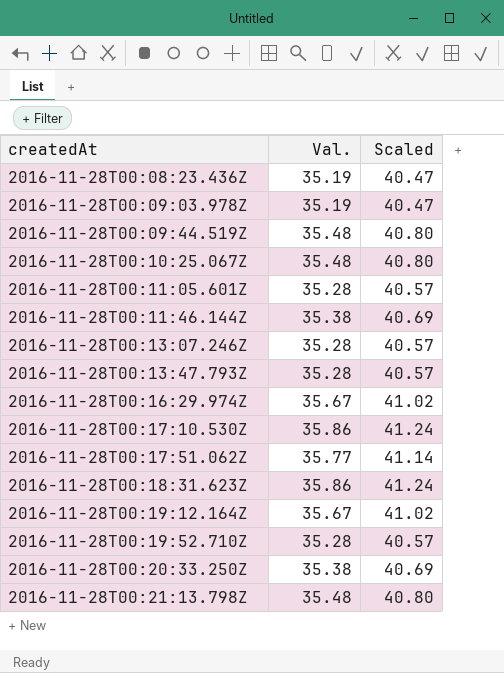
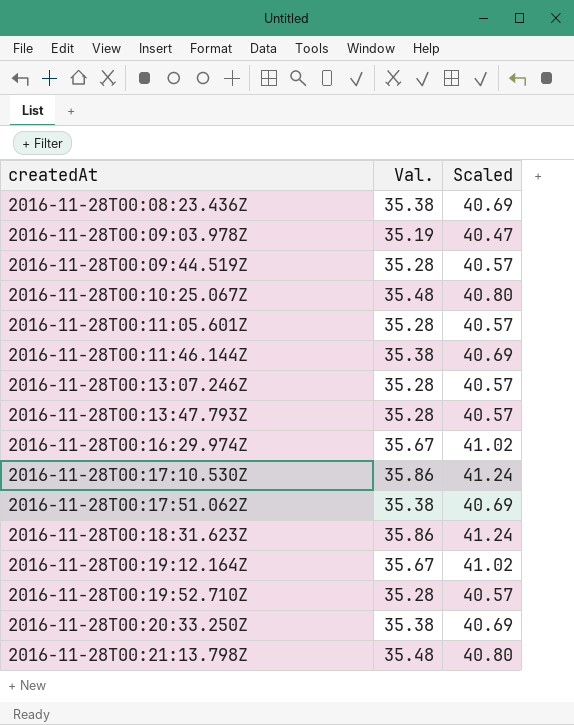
2016-11-28T00:08:23.436Z | Val.: 35.19 -> 35.38
2016-11-28T00:08:23.436Z | Scaled: 40.47 -> 40.69
2016-11-28T00:09:44.519Z | Val.: 35.48 -> 35.28
2016-11-28T00:09:44.519Z | Scaled: 40.80 -> 40.57
2016-11-28T00:17:51.062Z | Val.: 35.77 -> 35.38
2016-11-28T00:17:51.062Z | Scaled: 41.14 -> 40.69

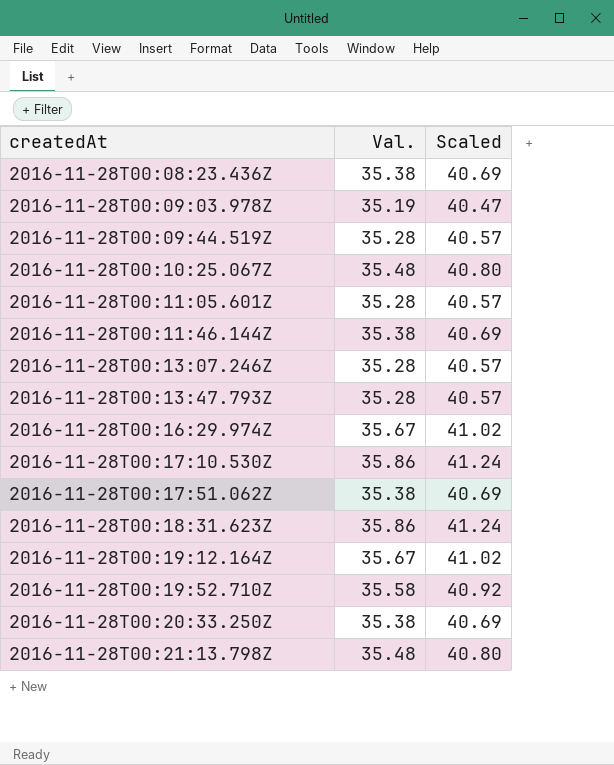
2016-11-28T00:19:52.710Z | Val.: 35.28 -> 35.58
2016-11-28T00:19:52.710Z | Scaled: 40.57 -> 40.92

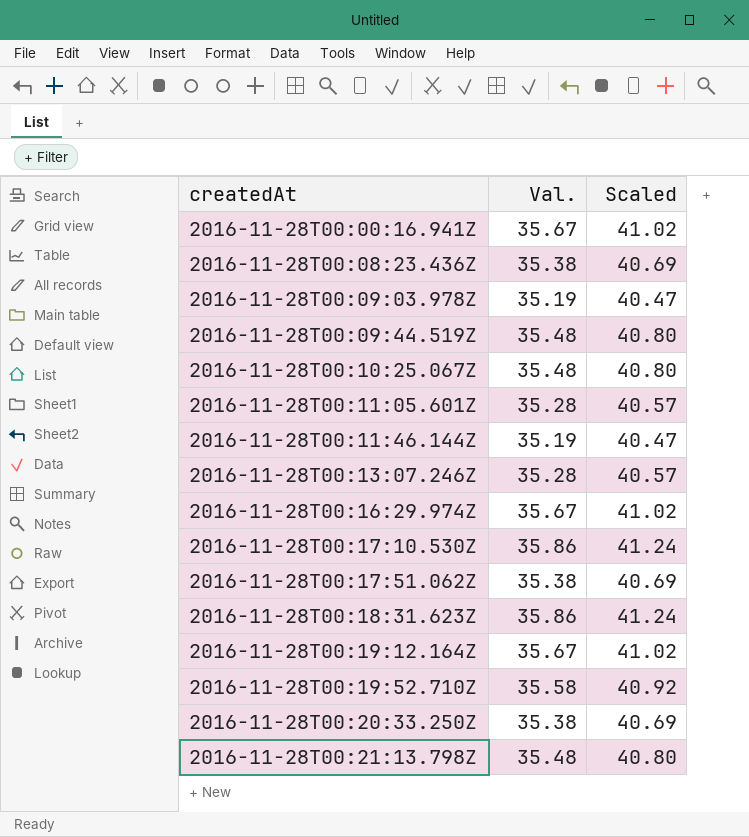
row 2016-11-28T00:13:47.793Z: 35.28 | 40.57 -> none
row 2016-11-28T00:00:16.941Z: none -> 35.67 | 41.02
2016-11-28T00:09:44.519Z | Val.: 35.28 -> 35.48
2016-11-28T00:09:44.519Z | Scaled: 40.57 -> 40.80
2016-11-28T00:11:46.144Z | Val.: 35.38 -> 35.19
2016-11-28T00:11:46.144Z | Scaled: 40.69 -> 40.47

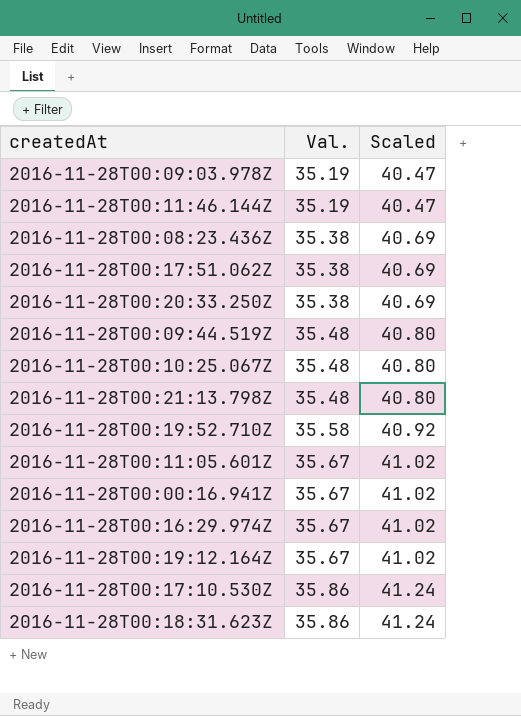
row order: createdAt ascending -> Val. ascending
row 2016-11-28T00:13:07.246Z: 35.28 | 40.57 -> none
2016-11-28T00:11:05.601Z | Val.: 35.28 -> 35.67
2016-11-28T00:11:05.601Z | Scaled: 40.57 -> 41.02

